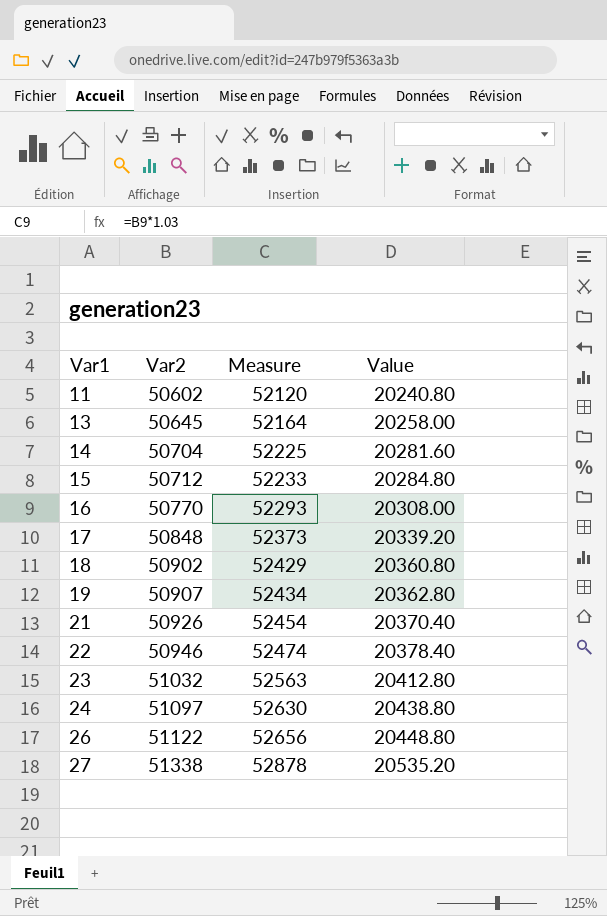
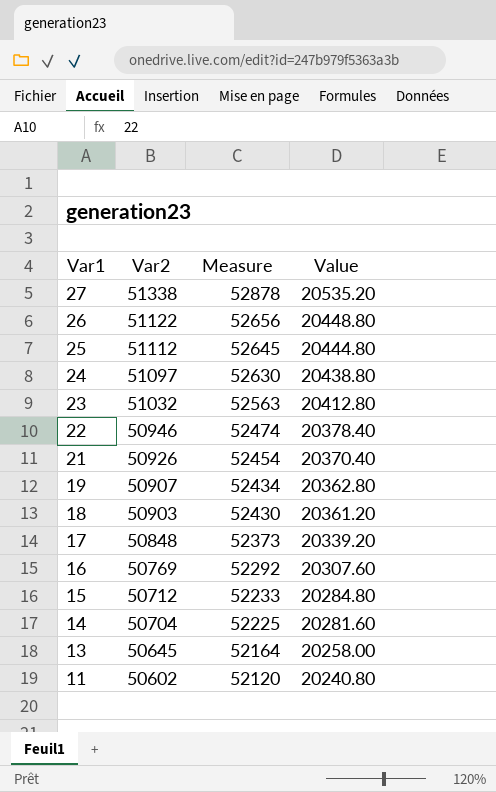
row order: Var1 ascending -> Var1 descending
row 25: none -> 51112 | 52645 | 20444.80
18 | Var2: 50902 -> 50903
18 | Measure: 52429 -> 52430
18 | Value: 20360.80 -> 20361.20
16 | Var2: 50770 -> 50769
16 | Measure: 52293 -> 52292
16 | Value: 20308.00 -> 20307.60

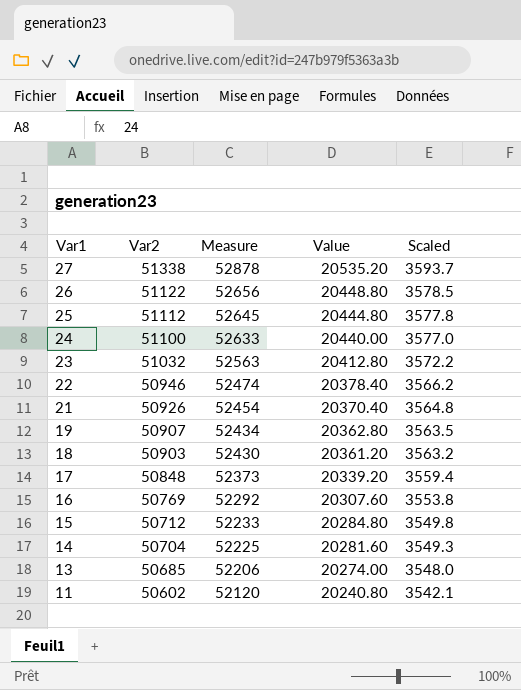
column Scaled | formula: none -> [Var2] * 0.07
24 | Var2: 51097 -> 51100
24 | Measure: 52630 -> 52633
24 | Value: 20438.80 -> 20440.00
13 | Var2: 50645 -> 50685
13 | Measure: 52164 -> 52206
13 | Value: 20258.00 -> 20274.00

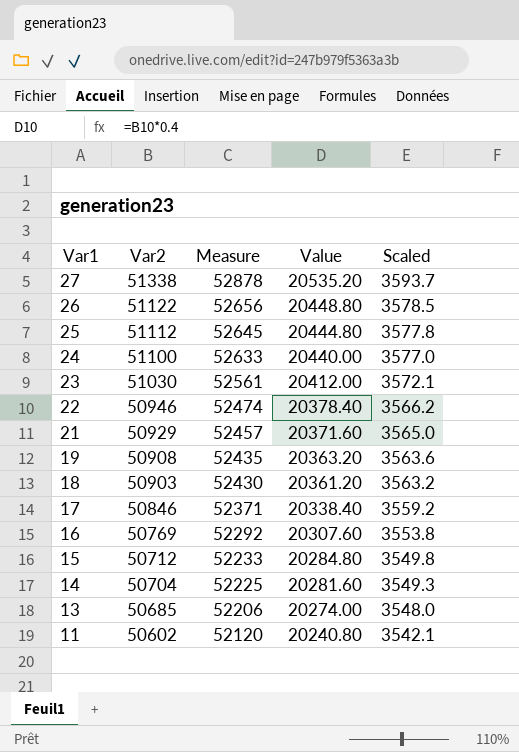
23 | Var2: 51032 -> 51030
23 | Measure: 52563 -> 52561
23 | Value: 20412.80 -> 20412.00
23 | Scaled: 3572.2 -> 3572.1
21 | Var2: 50926 -> 50929
21 | Measure: 52454 -> 52457
21 | Value: 20370.40 -> 20371.60
21 | Scaled: 3564.8 -> 3565.0
19 | Var2: 50907 -> 50908
19 | Measure: 52434 -> 52435
19 | Value: 20362.80 -> 20363.20
19 | Scaled: 3563.5 -> 3563.6
17 | Var2: 50848 -> 50846
17 | Measure: 52373 -> 52371
17 | Value: 20339.20 -> 20338.40
17 | Scaled: 3559.4 -> 3559.2

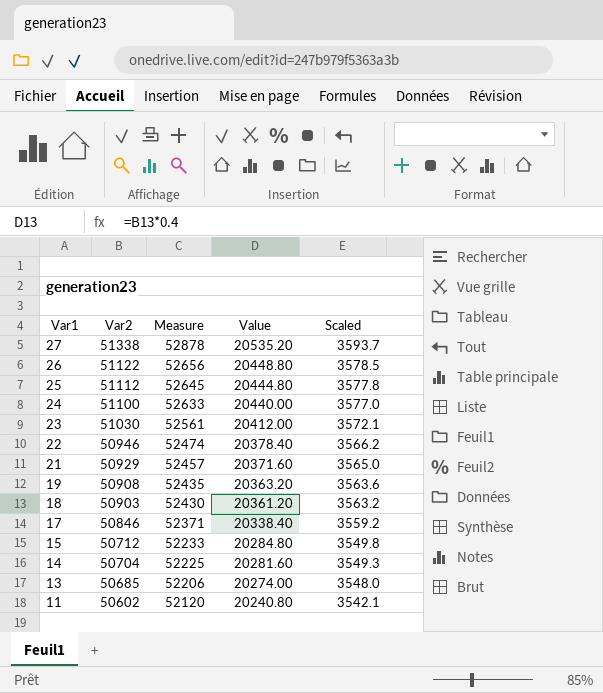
row 16: 50769 | 52292 | 20307.60 | 3553.8 -> none

